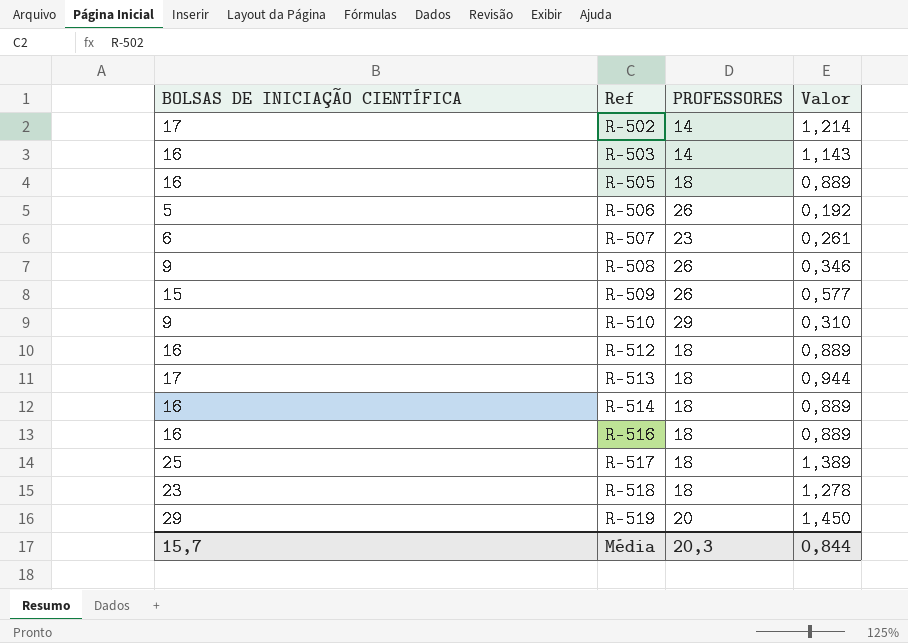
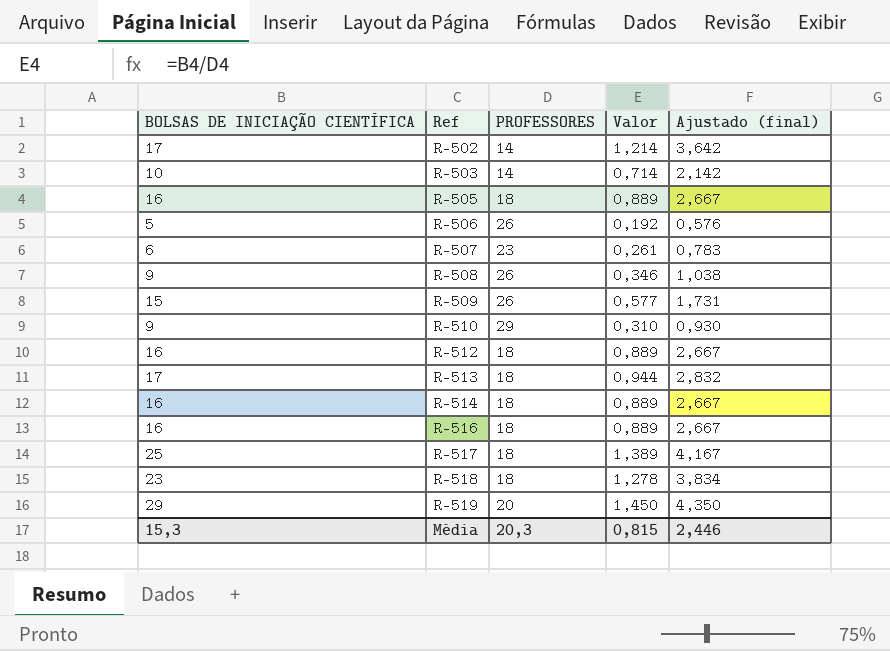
column Ajustado (final) | formula: none -> [Valor] * 3
R-503 | BOLSAS DE INICIAÇÃO CIENTÍFICA: 16 -> 10
R-503 | Valor: 1,143 -> 0,714
Média | BOLSAS DE INICIAÇÃO CIENTÍFICA: 15,7 -> 15,3
Média | Valor: 0,844 -> 0,815

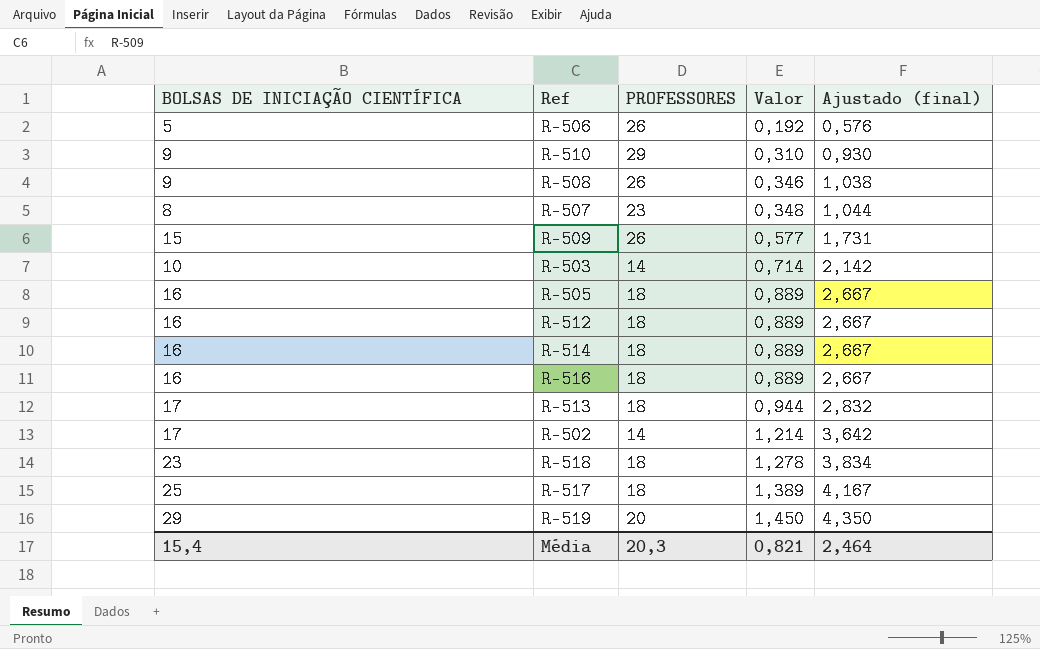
row order: Ref ascending -> Valor ascending
R-507 | BOLSAS DE INICIAÇÃO CIENTÍFICA: 6 -> 8
R-507 | Valor: 0,261 -> 0,348
R-507 | Ajustado (final): 0,783 -> 1,044
Média | BOLSAS DE INICIAÇÃO CIENTÍFICA: 15,3 -> 15,4
Média | Valor: 0,815 -> 0,821
Média | Ajustado (final): 2,446 -> 2,464

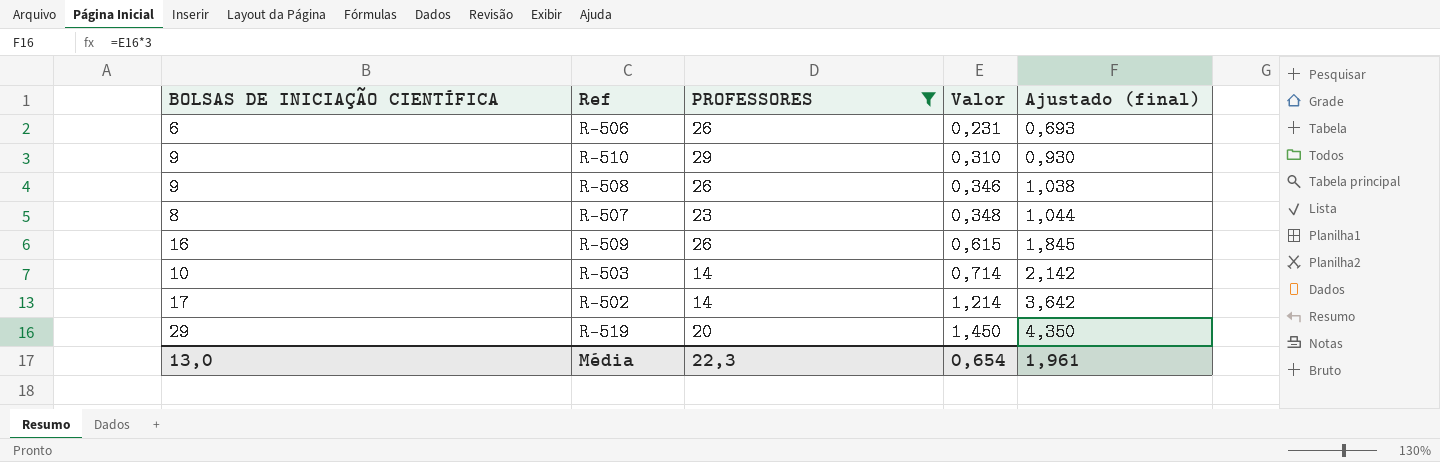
filter: none -> PROFESSORES != 18
R-506 | BOLSAS DE INICIAÇÃO CIENTÍFICA: 5 -> 6
R-506 | Valor: 0,192 -> 0,231
R-506 | Ajustado (final): 0,576 -> 0,693
R-509 | BOLSAS DE INICIAÇÃO CIENTÍFICA: 15 -> 16
R-509 | Valor: 0,577 -> 0,615
R-509 | Ajustado (final): 1,731 -> 1,845
Média | BOLSAS DE INICIAÇÃO CIENTÍFICA: 15,4 -> 13,0
Média | PROFESSORES: 20,3 -> 22,3
Média | Valor: 0,821 -> 0,654
Média | Ajustado (final): 2,464 -> 1,961

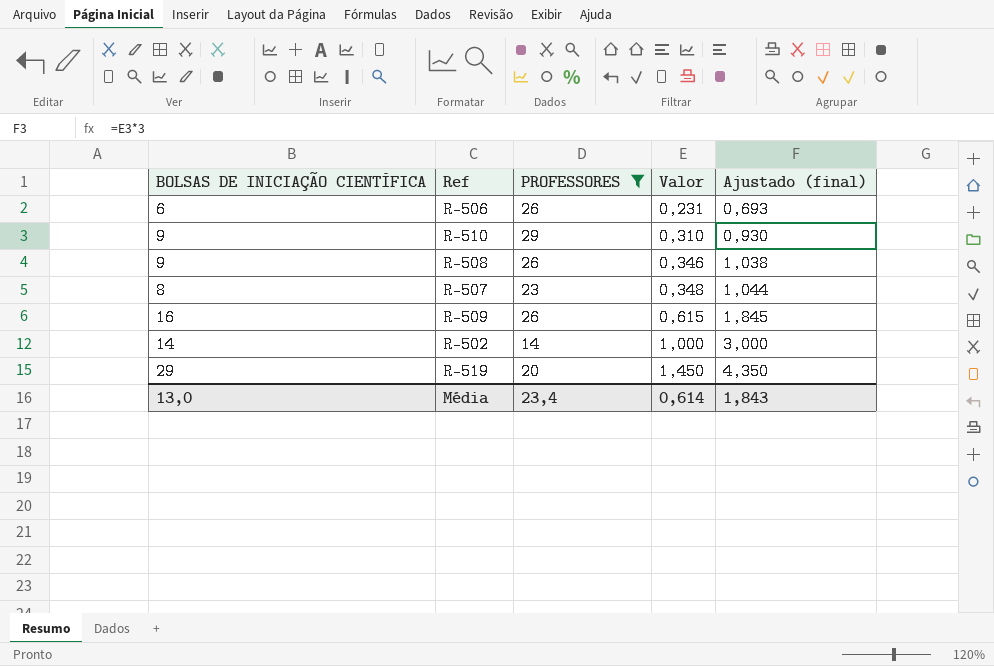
row R-503: 10 | 14 | 0,714 | 2,142 -> none
R-502 | BOLSAS DE INICIAÇÃO CIENTÍFICA: 17 -> 14
R-502 | Valor: 1,214 -> 1,000
R-502 | Ajustado (final): 3,642 -> 3,000
Média | PROFESSORES: 22,3 -> 23,4
Média | Valor: 0,654 -> 0,614
Média | Ajustado (final): 1,961 -> 1,843

